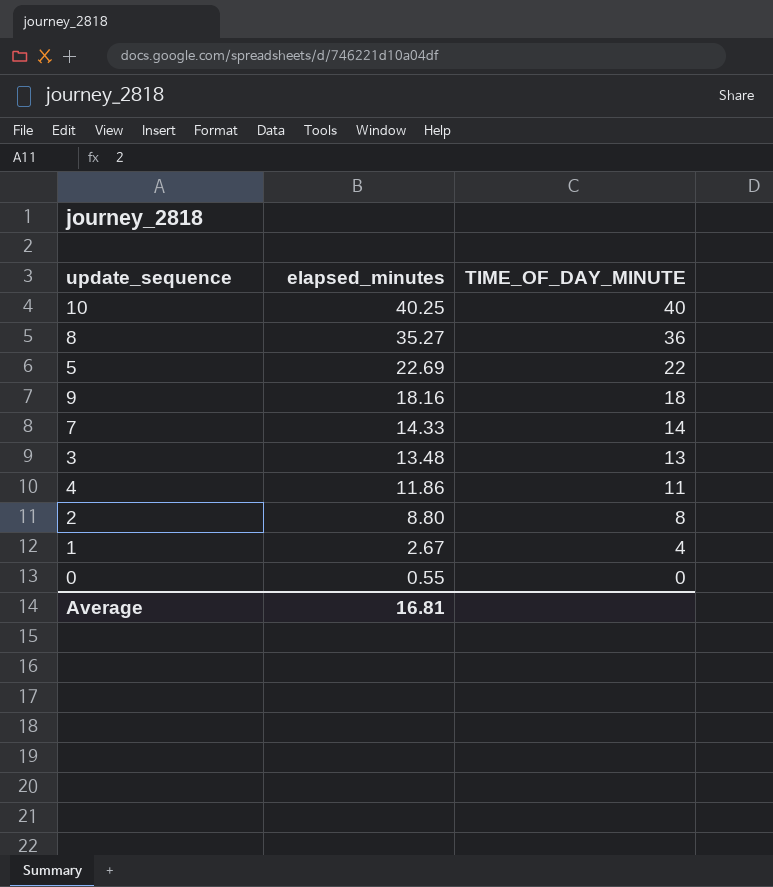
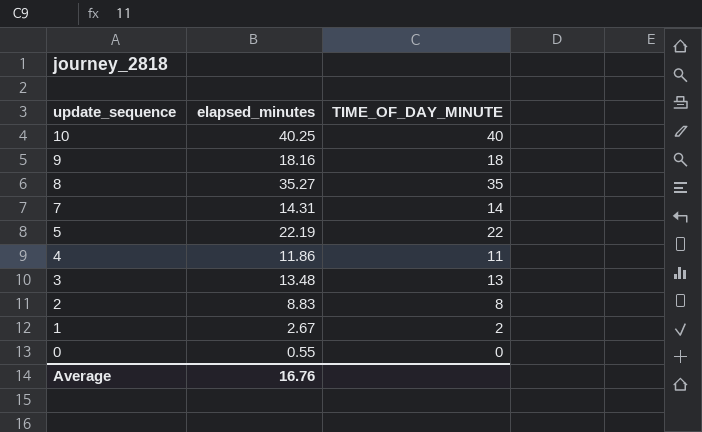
row order: elapsed_minutes descending -> update_sequence descending
8 | TIME_OF_DAY_MINUTE: 36 -> 35
7 | elapsed_minutes: 14.33 -> 14.31
5 | elapsed_minutes: 22.69 -> 22.19
2 | elapsed_minutes: 8.80 -> 8.83
1 | TIME_OF_DAY_MINUTE: 4 -> 2
Average | elapsed_minutes: 16.81 -> 16.76

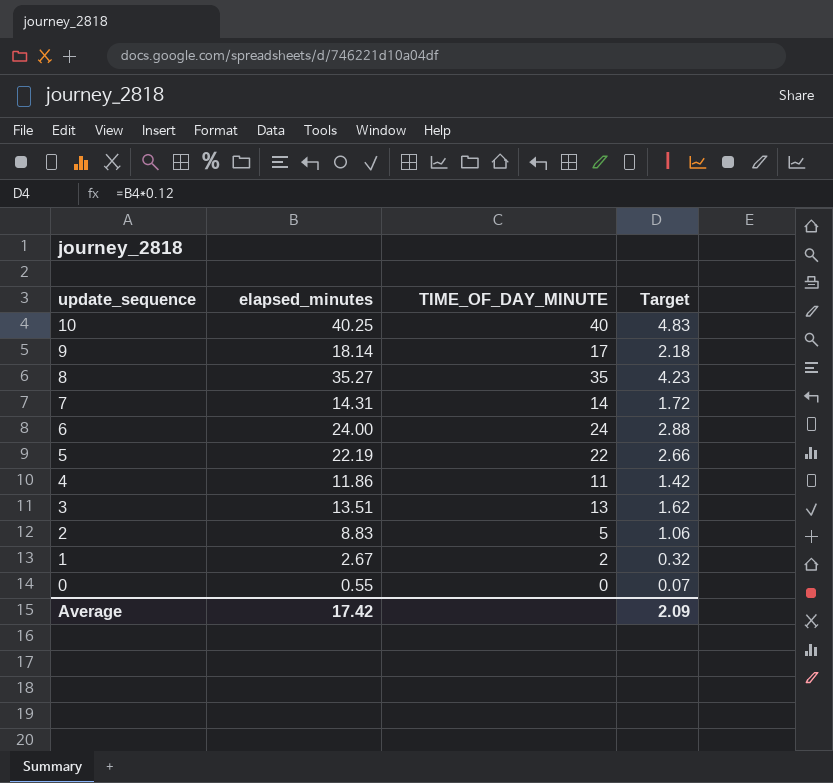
column Target | formula: none -> [elapsed_minutes] * 0.12
9 | elapsed_minutes: 18.16 -> 18.14
9 | TIME_OF_DAY_MINUTE: 18 -> 17
row 6: none -> 24.00 | 24 | 2.88
3 | elapsed_minutes: 13.48 -> 13.51
2 | TIME_OF_DAY_MINUTE: 8 -> 5
Average | elapsed_minutes: 16.76 -> 17.42

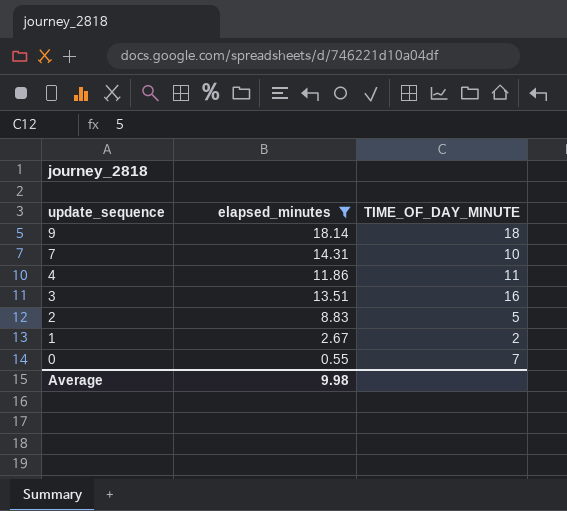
filter: none -> elapsed_minutes <= 18.14
column Target | formula: [elapsed_minutes] * 0.12 -> none
9 | TIME_OF_DAY_MINUTE: 17 -> 18
7 | TIME_OF_DAY_MINUTE: 14 -> 10
3 | TIME_OF_DAY_MINUTE: 13 -> 16
0 | TIME_OF_DAY_MINUTE: 0 -> 7
Average | elapsed_minutes: 17.42 -> 9.98

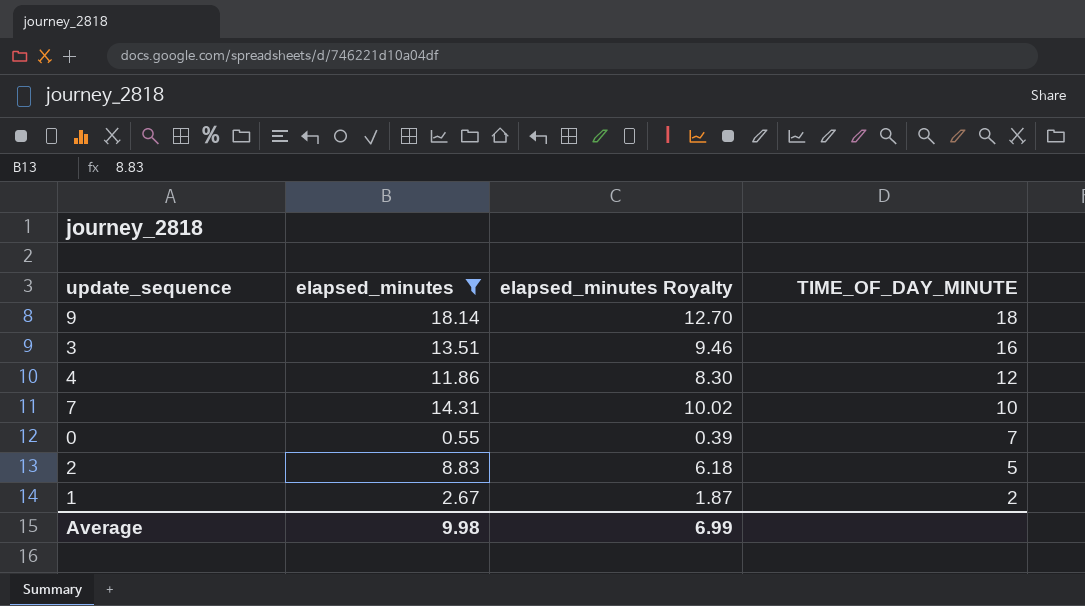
row order: update_sequence descending -> TIME_OF_DAY_MINUTE descending
column elapsed_minutes Royalty | formula: none -> [elapsed_minutes] * 0.7
4 | TIME_OF_DAY_MINUTE: 11 -> 12

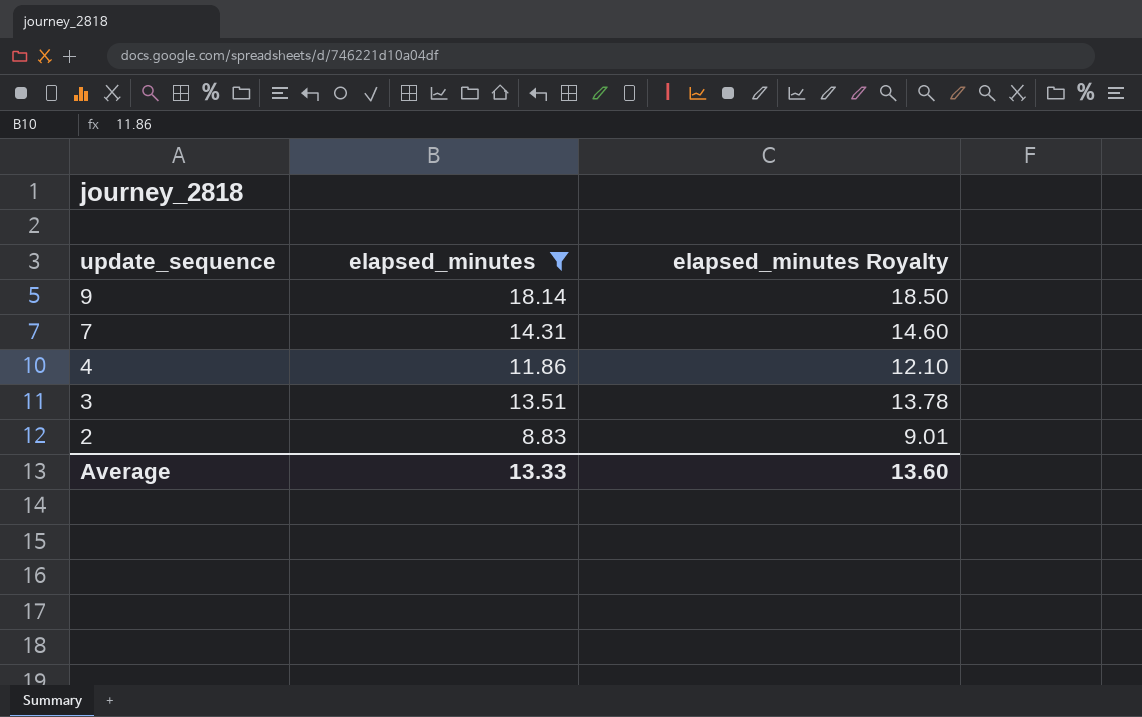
row order: TIME_OF_DAY_MINUTE descending -> update_sequence descending
column TIME_OF_DAY_MINUTE | position: 4 -> none
column elapsed_minutes Royalty | formula: [elapsed_minutes] * 0.7 -> [elapsed_minutes] * 1.02
row 0: 0.55 | 0.39 | 7 -> none
row 1: 2.67 | 1.87 | 2 -> none
Average | elapsed_minutes: 9.98 -> 13.33
Average | elapsed_minutes Royalty: 6.99 -> 13.60

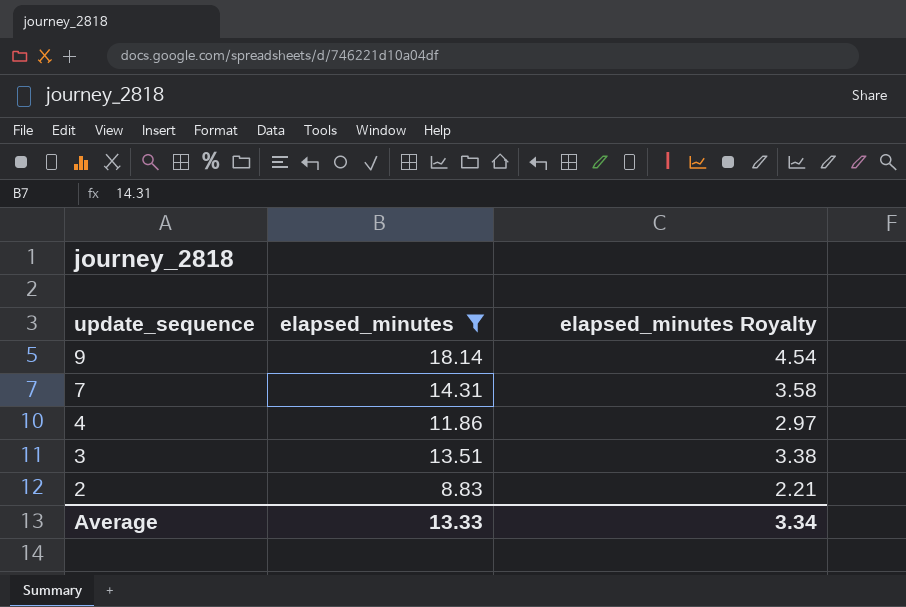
column elapsed_minutes Royalty | formula: [elapsed_minutes] * 1.02 -> [elapsed_minutes] * 0.25
Average | elapsed_minutes Royalty: 13.60 -> 3.34

